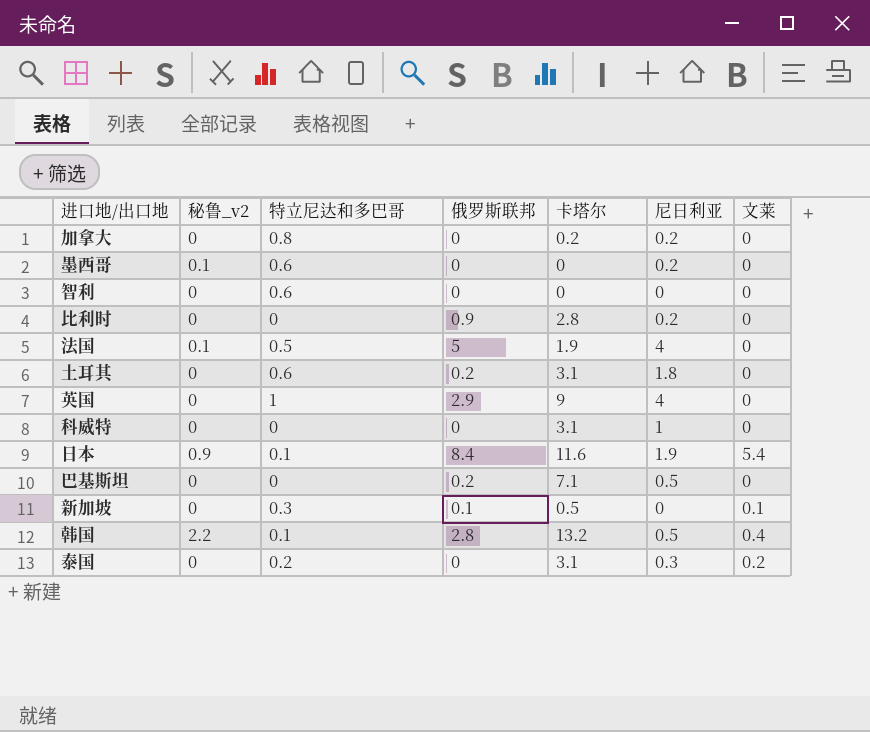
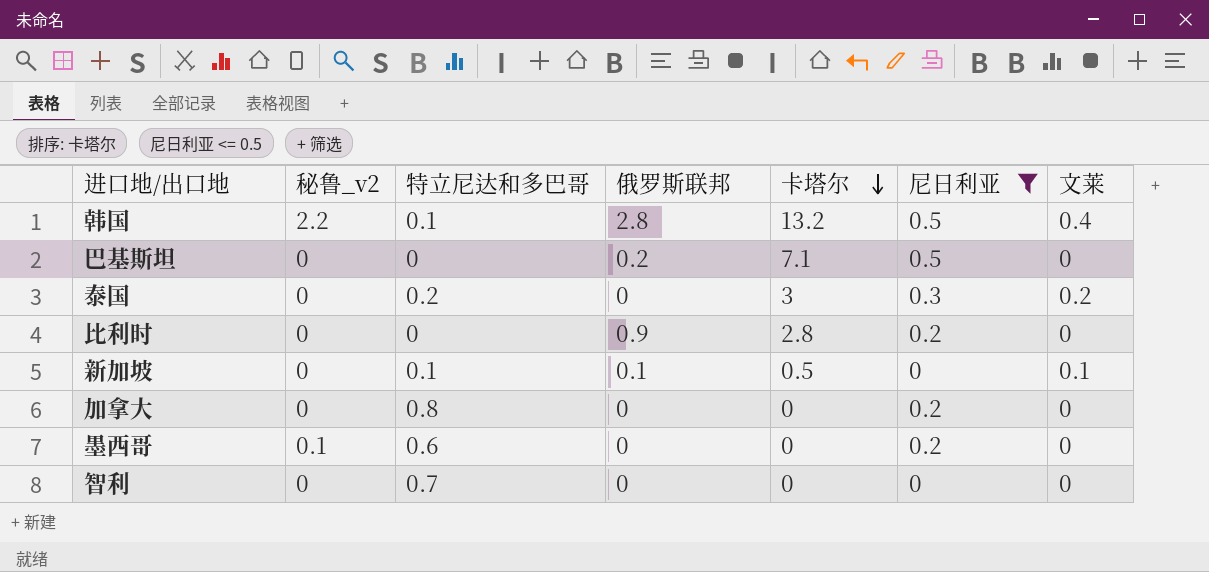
filter: none -> 尼日利亚 <= 0.5
row order: none -> 卡塔尔 descending
泰国 | 卡塔尔: 3.1 -> 3
新加坡 | 特立尼达和多巴哥: 0.3 -> 0.1
加拿大 | 卡塔尔: 0.2 -> 0
智利 | 特立尼达和多巴哥: 0.6 -> 0.7

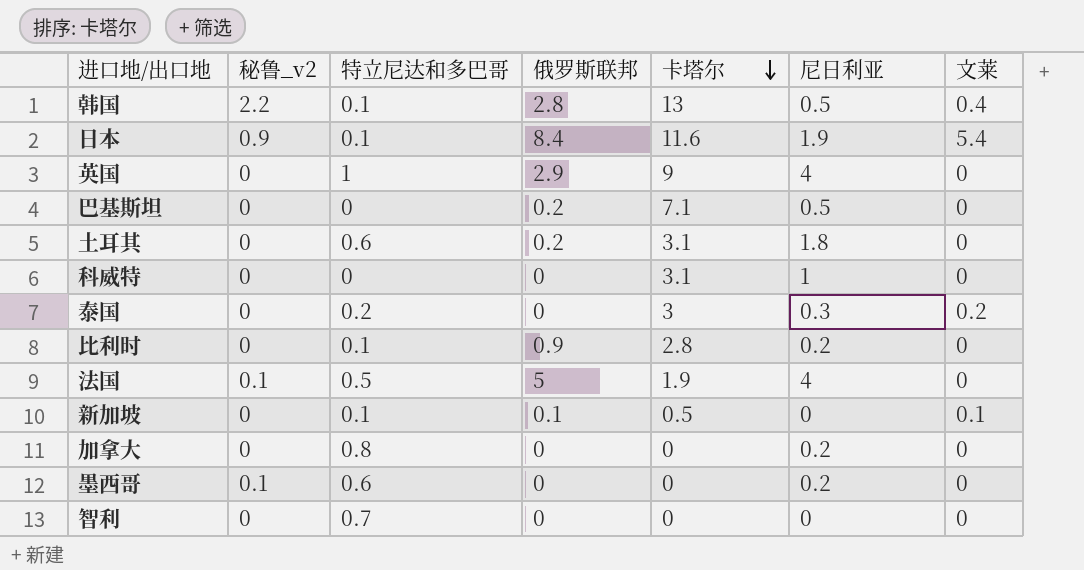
filter: 尼日利亚 <= 0.5 -> none
韩国 | 卡塔尔: 13.2 -> 13
比利时 | 特立尼达和多巴哥: 0 -> 0.1

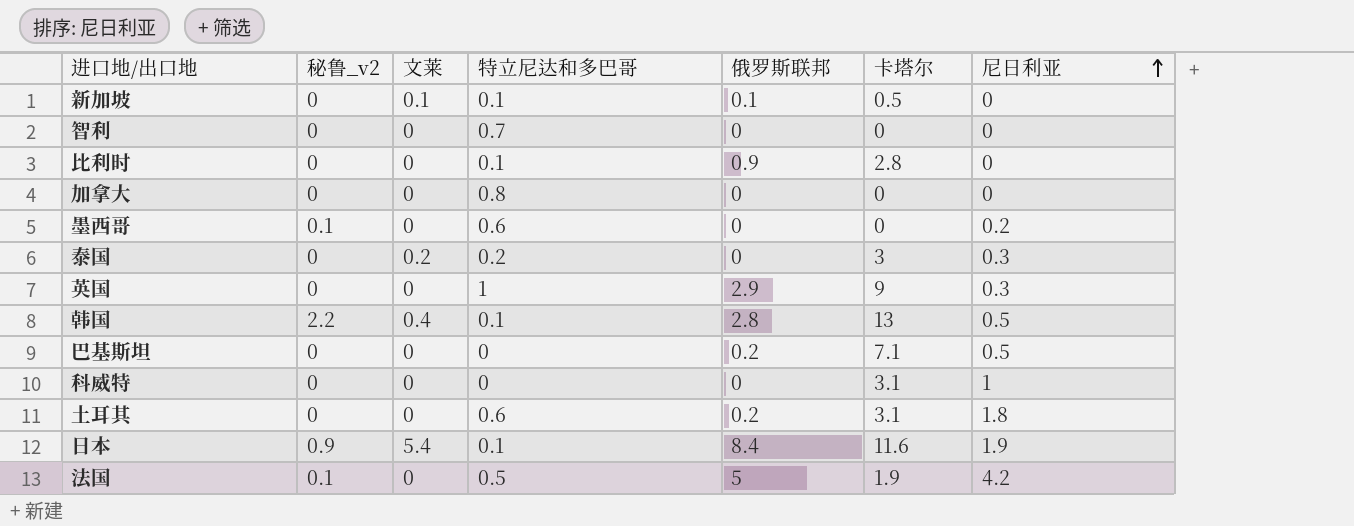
row order: 卡塔尔 descending -> 尼日利亚 ascending
column 文莱 | position: 7 -> 3
比利时 | 尼日利亚: 0.2 -> 0
加拿大 | 尼日利亚: 0.2 -> 0
英国 | 尼日利亚: 4 -> 0.3
法国 | 尼日利亚: 4 -> 4.2

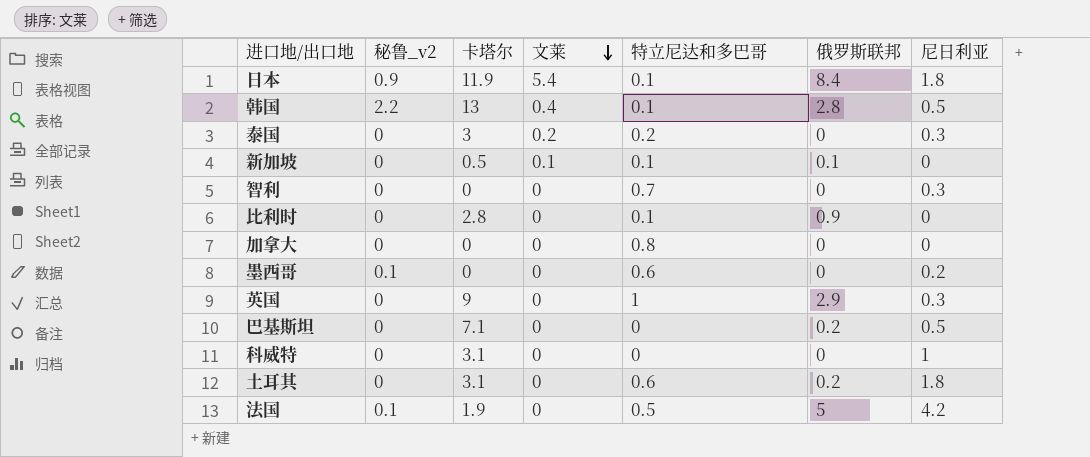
row order: 尼日利亚 ascending -> 文莱 descending
column 卡塔尔 | position: 6 -> 3
日本 | 卡塔尔: 11.6 -> 11.9
日本 | 尼日利亚: 1.9 -> 1.8
智利 | 尼日利亚: 0 -> 0.3

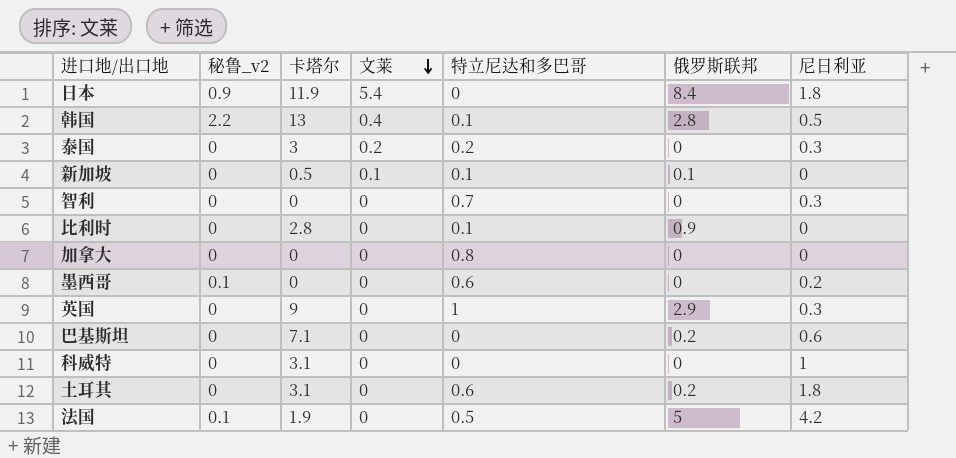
日本 | 特立尼达和多巴哥: 0.1 -> 0
巴基斯坦 | 尼日利亚: 0.5 -> 0.6

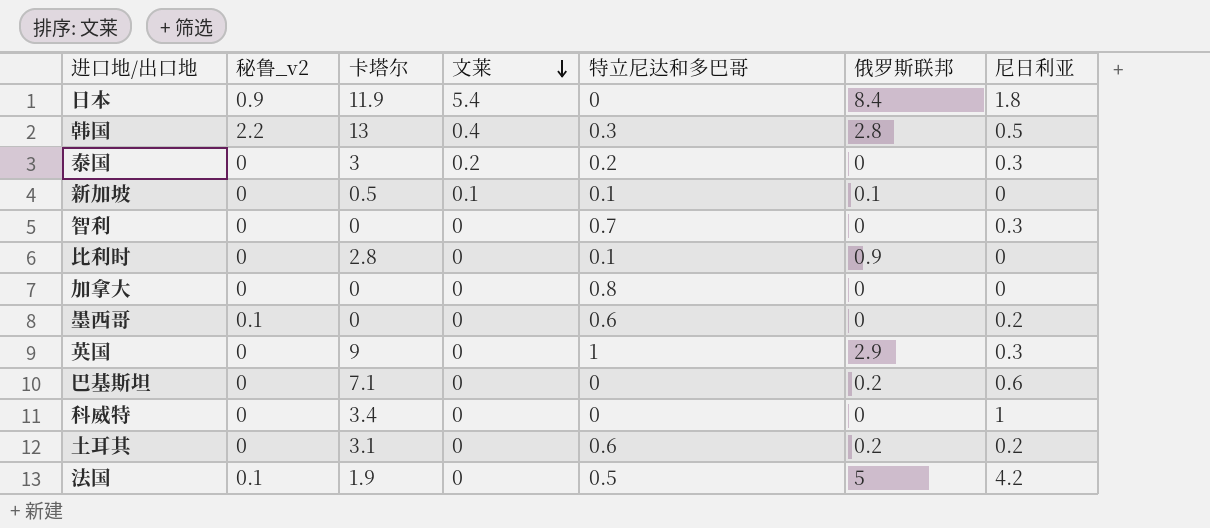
韩国 | 特立尼达和多巴哥: 0.1 -> 0.3
科威特 | 卡塔尔: 3.1 -> 3.4
土耳其 | 尼日利亚: 1.8 -> 0.2

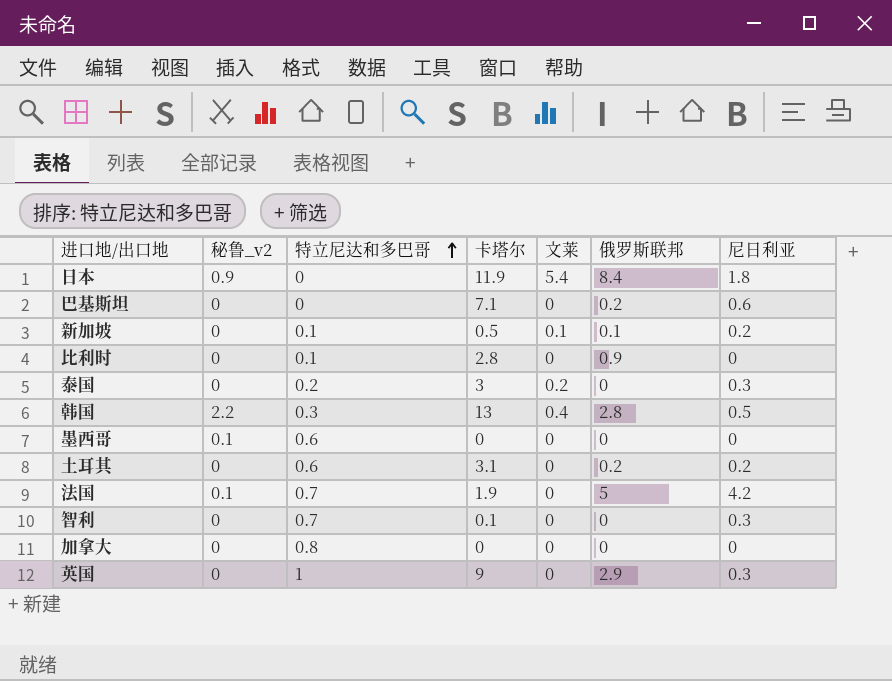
row order: 文莱 descending -> 特立尼达和多巴哥 ascending
column 特立尼达和多巴哥 | position: 5 -> 3
row 科威特: 0 | 3.4 | 0 | 0 | 0 | 1 -> none
新加坡 | 尼日利亚: 0 -> 0.2
墨西哥 | 尼日利亚: 0.2 -> 0
法国 | 特立尼达和多巴哥: 0.5 -> 0.7
智利 | 卡塔尔: 0 -> 0.1

